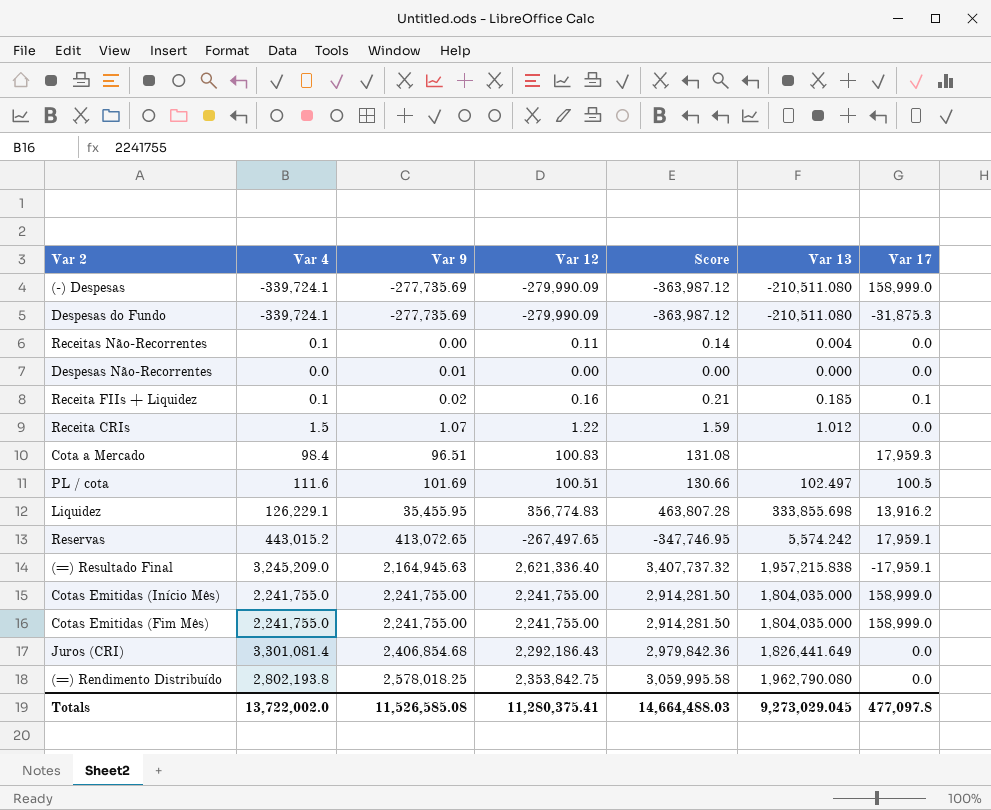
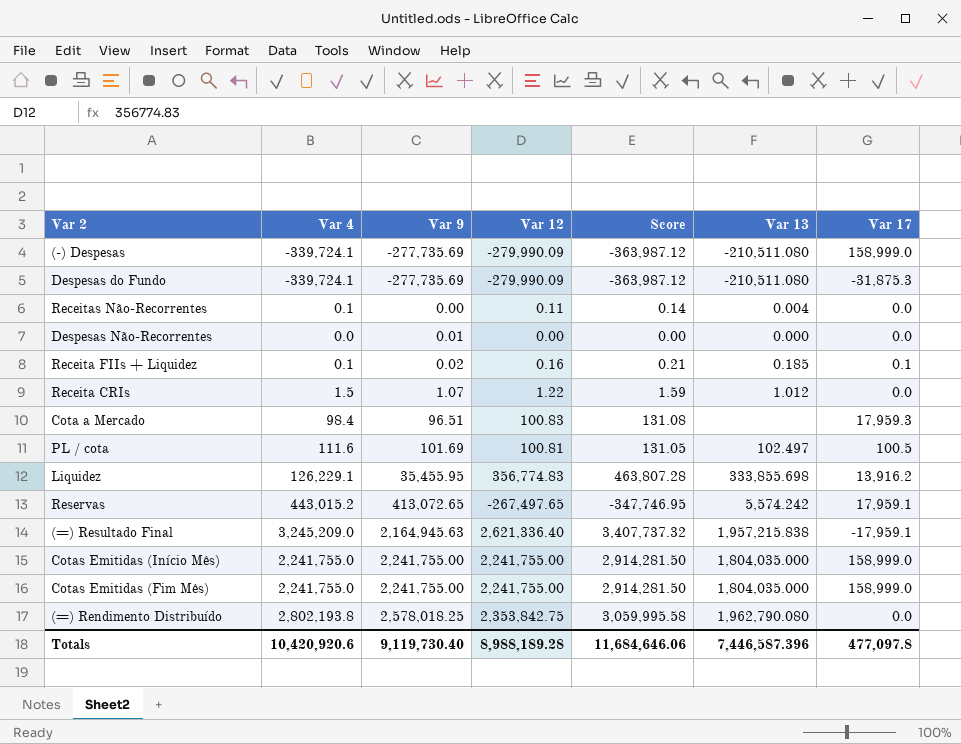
row Juros (CRI): 3,301,081.4 | 2,406,854.68 | 2,292,186.43 | 2,979,842.36 | 1,826,441.649 | 0.0 -> none
PL / cota | Var 12: 100.51 -> 100.81
PL / cota | Score: 130.66 -> 131.05
Totals | Var 4: 13,722,002.0 -> 10,420,920.6
Totals | Var 9: 11,526,585.08 -> 9,119,730.40
Totals | Var 12: 11,280,375.41 -> 8,988,189.28
Totals | Score: 14,664,488.03 -> 11,684,646.06
Totals | Var 13: 9,273,029.045 -> 7,446,587.396

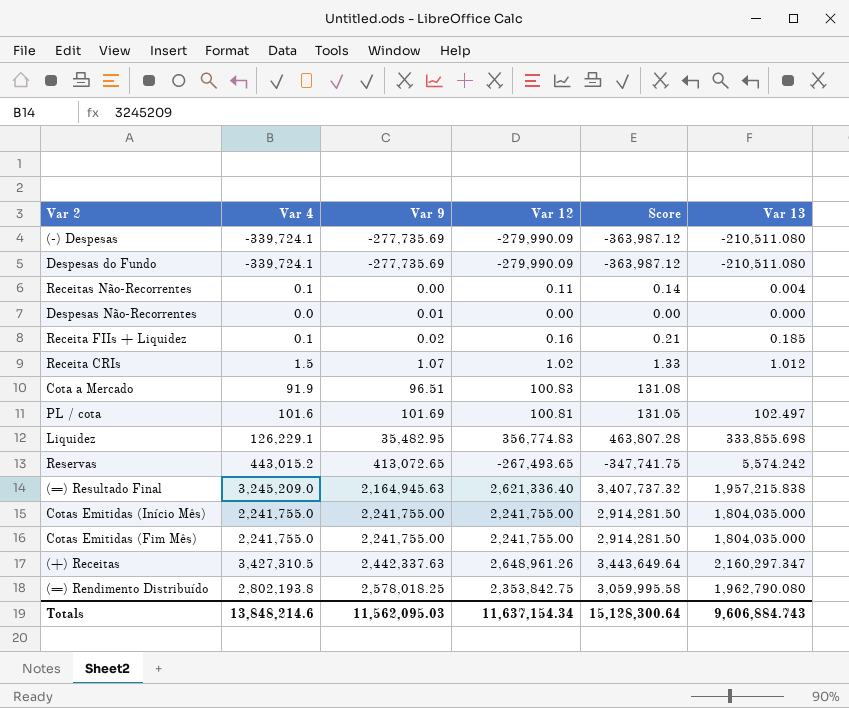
column Var 17 | position: 7 -> none
Receita CRIs | Var 12: 1.22 -> 1.02
Receita CRIs | Score: 1.59 -> 1.33
Cota a Mercado | Var 4: 98.4 -> 91.9
PL / cota | Var 4: 111.6 -> 101.6
Liquidez | Var 9: 35,455.95 -> 35,482.95
Reservas | Var 12: -267,497.65 -> -267,493.65
Reservas | Score: -347,746.95 -> -347,741.75
row (+) Receitas: none -> 3,427,310.5 | 2,442,337.63 | 2,648,961.26 | 3,443,649.64 | 2,160,297.347
Totals | Var 4: 10,420,920.6 -> 13,848,214.6
Totals | Var 9: 9,119,730.40 -> 11,562,095.03
Totals | Var 12: 8,988,189.28 -> 11,637,154.34
Totals | Score: 11,684,646.06 -> 15,128,300.64
Totals | Var 13: 7,446,587.396 -> 9,606,884.743

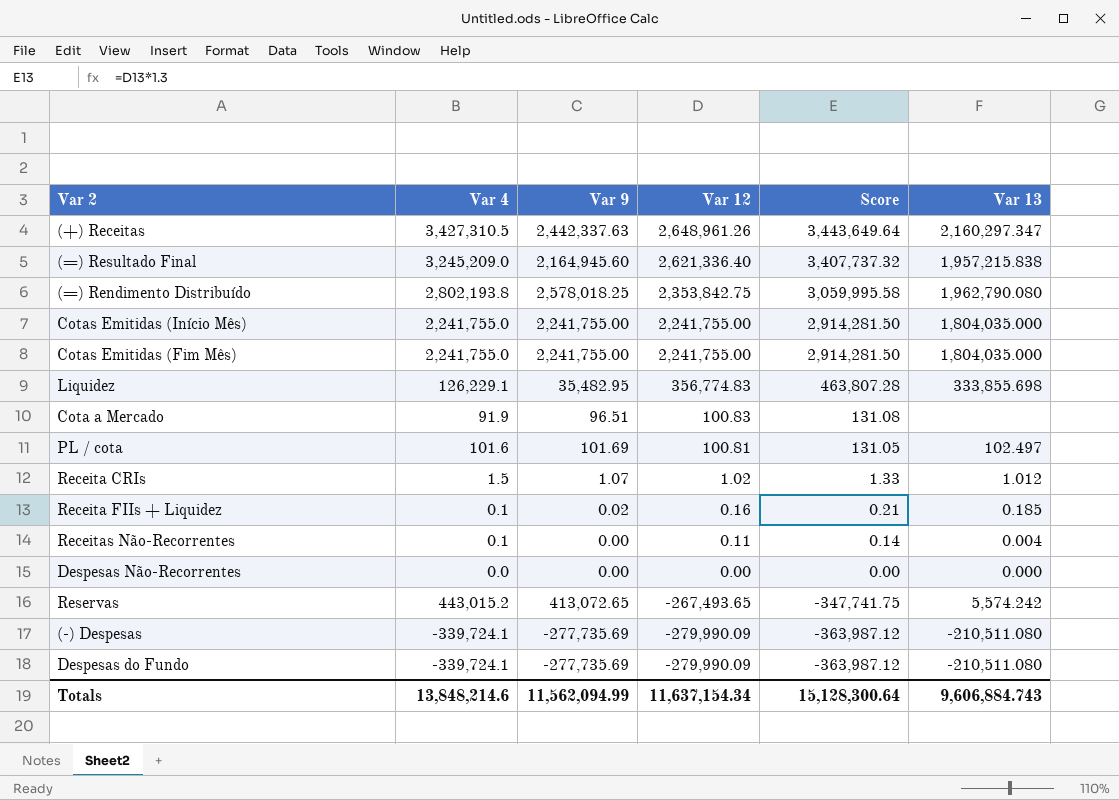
row order: Var 9 ascending -> Var 12 descending
(=) Resultado Final | Var 9: 2,164,945.63 -> 2,164,945.60
Despesas Não-Recorrentes | Var 9: 0.01 -> 0.00
Totals | Var 9: 11,562,095.03 -> 11,562,094.99

